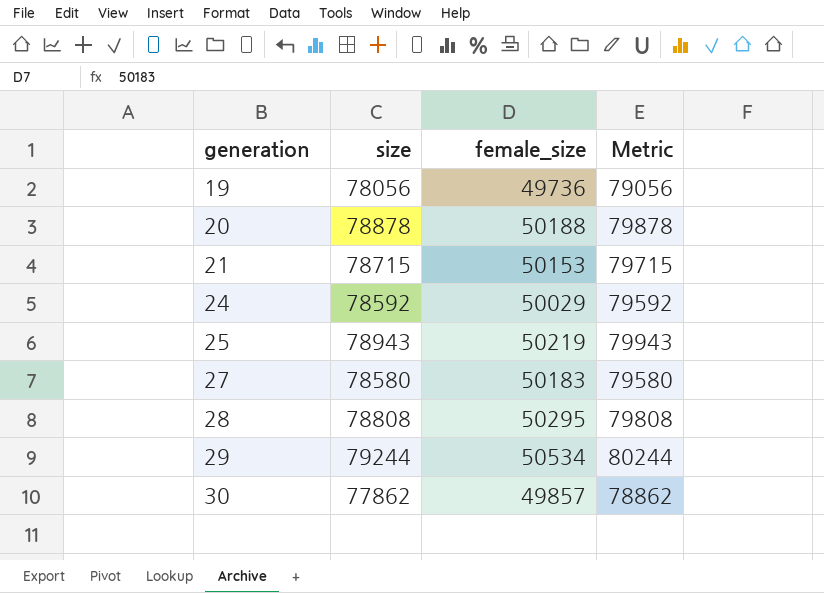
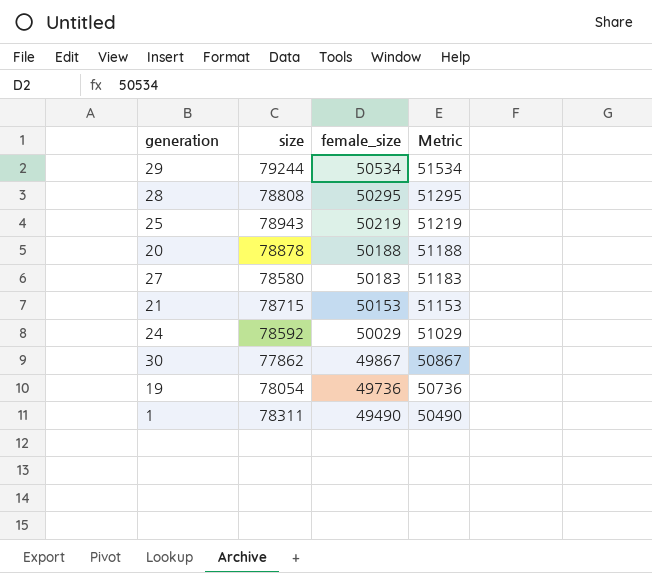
row order: generation ascending -> female_size descending
column Metric | formula: [size] + 1000 -> [female_size] + 1000
30 | female_size: 49857 -> 49867
19 | size: 78056 -> 78054
row 1: none -> 78311 | 49490 | 50490

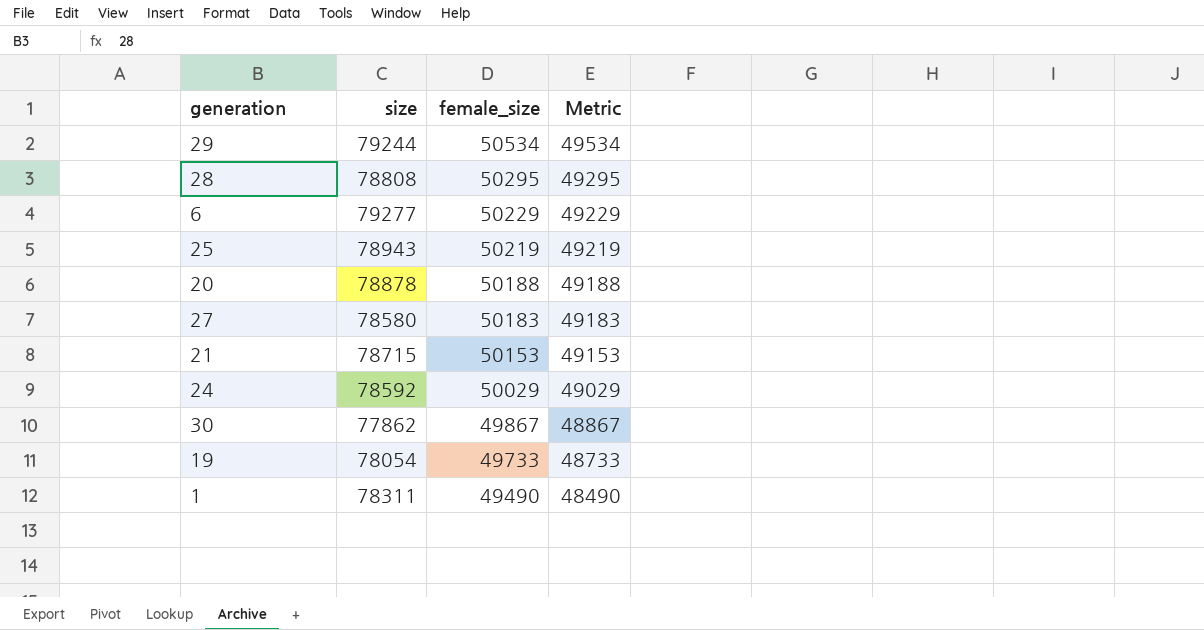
column Metric | formula: [female_size] + 1000 -> [female_size] - 1000
row 6: none -> 79277 | 50229 | 49229
19 | female_size: 49736 -> 49733

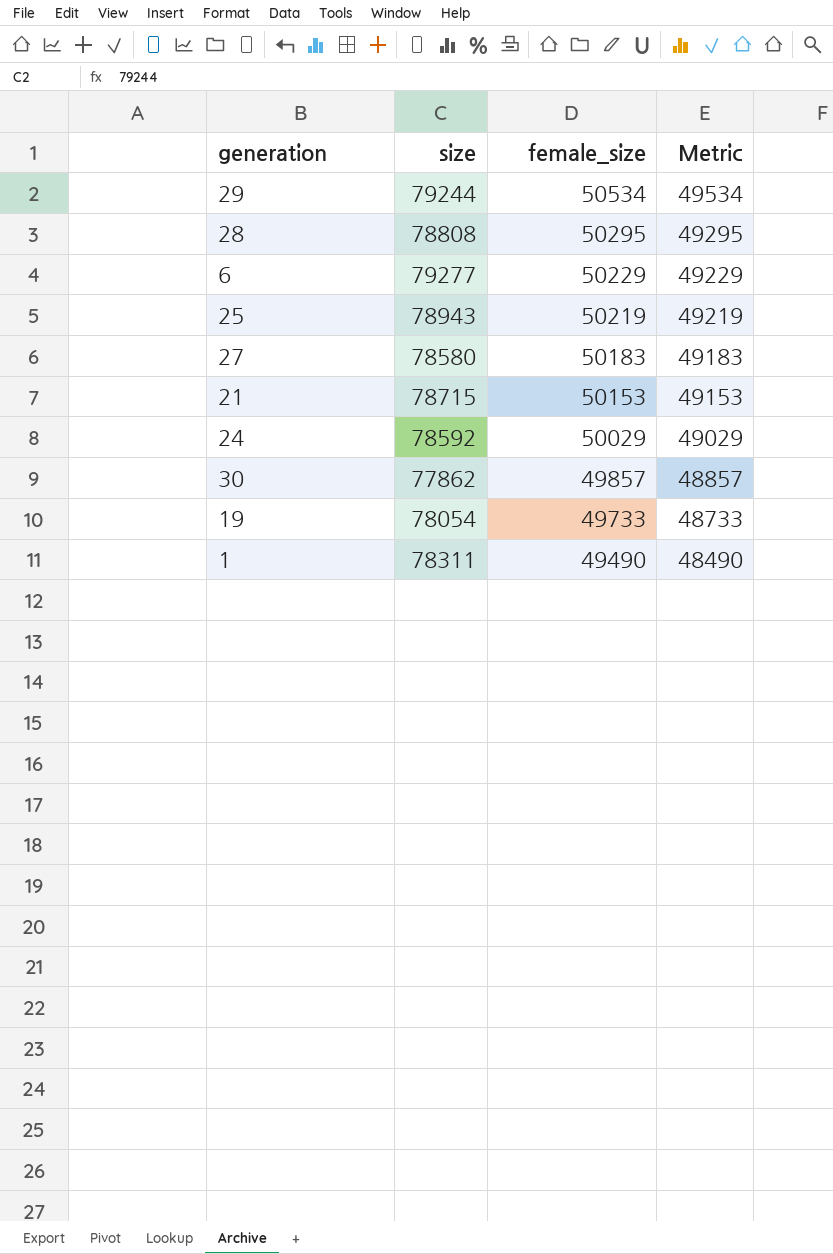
row 20: 78878 | 50188 | 49188 -> none
30 | female_size: 49867 -> 49857
30 | Metric: 48867 -> 48857

